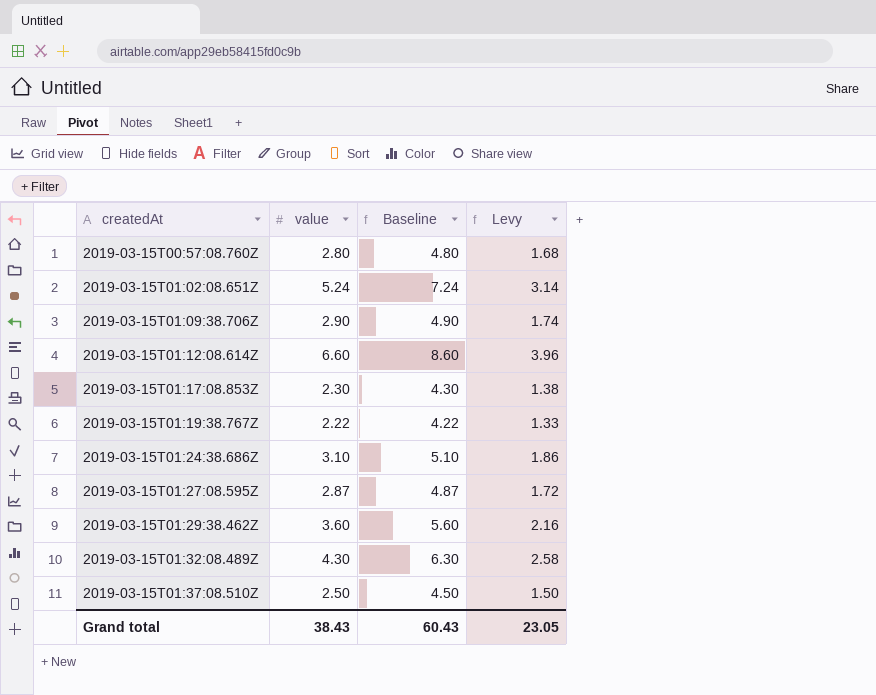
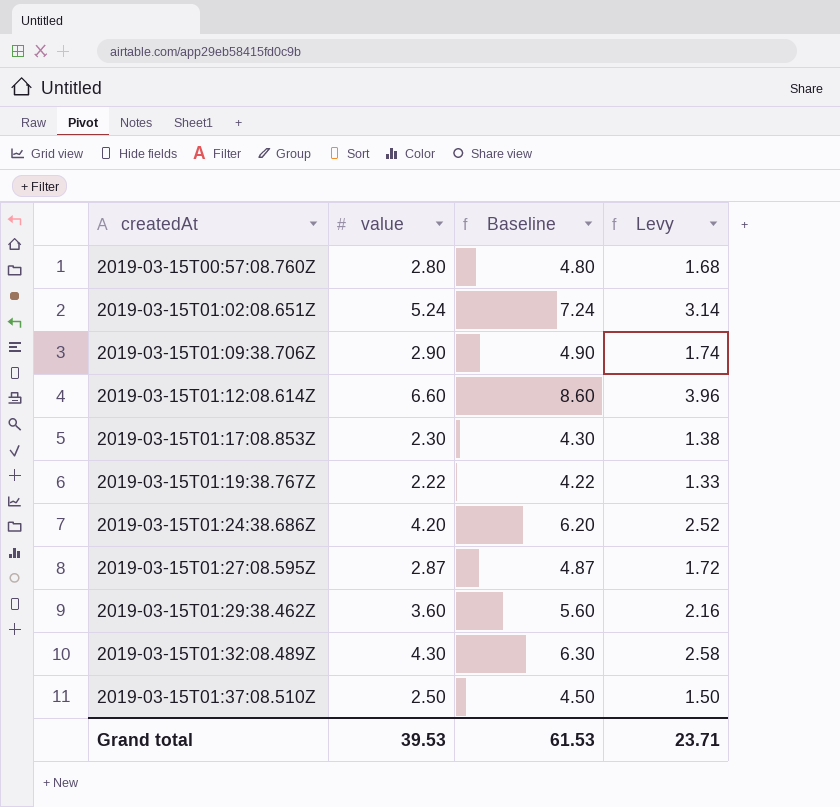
2019-03-15T01:24:38.686Z | value: 3.10 -> 4.20
2019-03-15T01:24:38.686Z | Baseline: 5.10 -> 6.20
2019-03-15T01:24:38.686Z | Levy: 1.86 -> 2.52
Grand total | value: 38.43 -> 39.53
Grand total | Baseline: 60.43 -> 61.53
Grand total | Levy: 23.05 -> 23.71

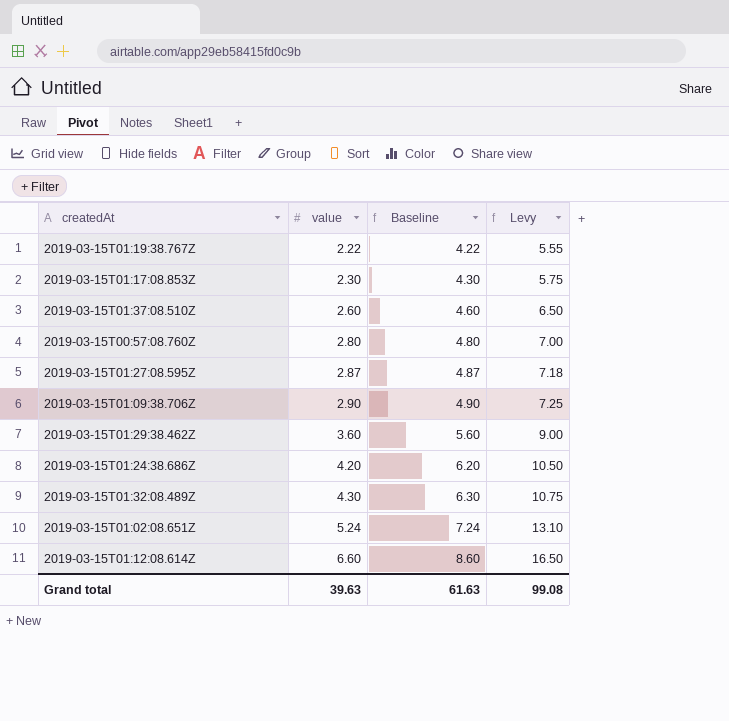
row order: createdAt ascending -> value ascending
column Levy | formula: [value] * 0.6 -> [value] * 2.5
2019-03-15T01:37:08.510Z | value: 2.50 -> 2.60
2019-03-15T01:37:08.510Z | Baseline: 4.50 -> 4.60
Grand total | value: 39.53 -> 39.63
Grand total | Baseline: 61.53 -> 61.63
Grand total | Levy: 23.71 -> 99.08

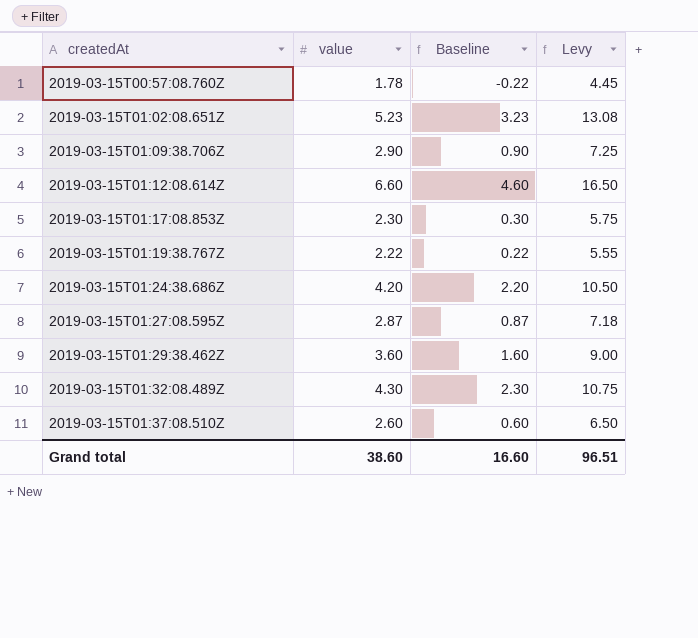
row order: value ascending -> createdAt ascending
column Baseline | formula: [value] + 2 -> [value] - 2
2019-03-15T00:57:08.760Z | value: 2.80 -> 1.78
2019-03-15T00:57:08.760Z | Levy: 7.00 -> 4.45
2019-03-15T01:02:08.651Z | value: 5.24 -> 5.23
2019-03-15T01:02:08.651Z | Levy: 13.10 -> 13.08
Grand total | value: 39.63 -> 38.60
Grand total | Baseline: 61.63 -> 16.60
Grand total | Levy: 99.08 -> 96.51

